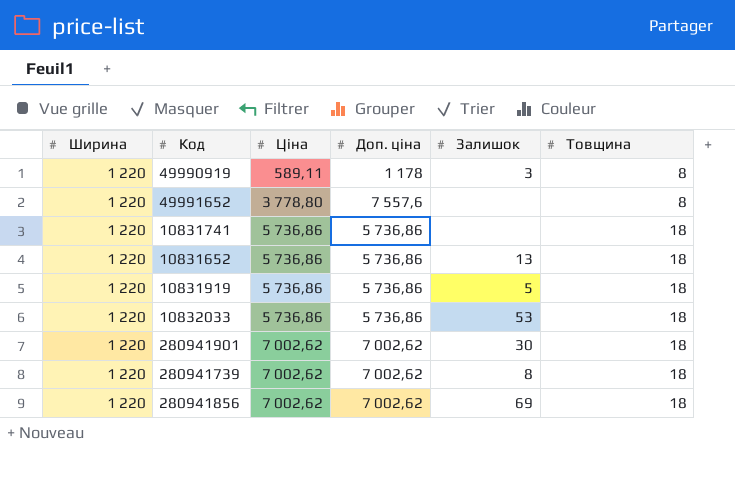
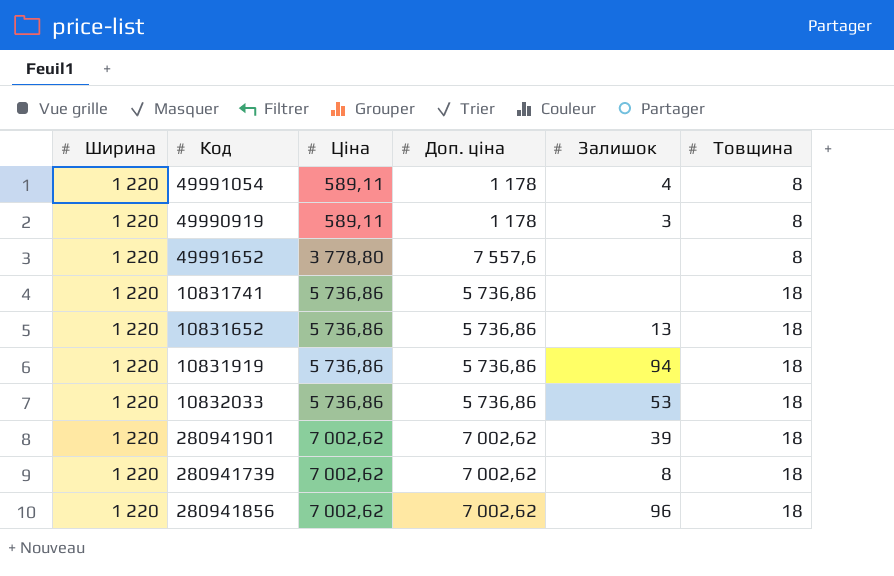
row 49991054: none -> 1 220 | 589,11 | 1 178 | 4 | 8
10831919 | Залишок: 5 -> 94
280941901 | Залишок: 30 -> 39
280941856 | Залишок: 69 -> 96

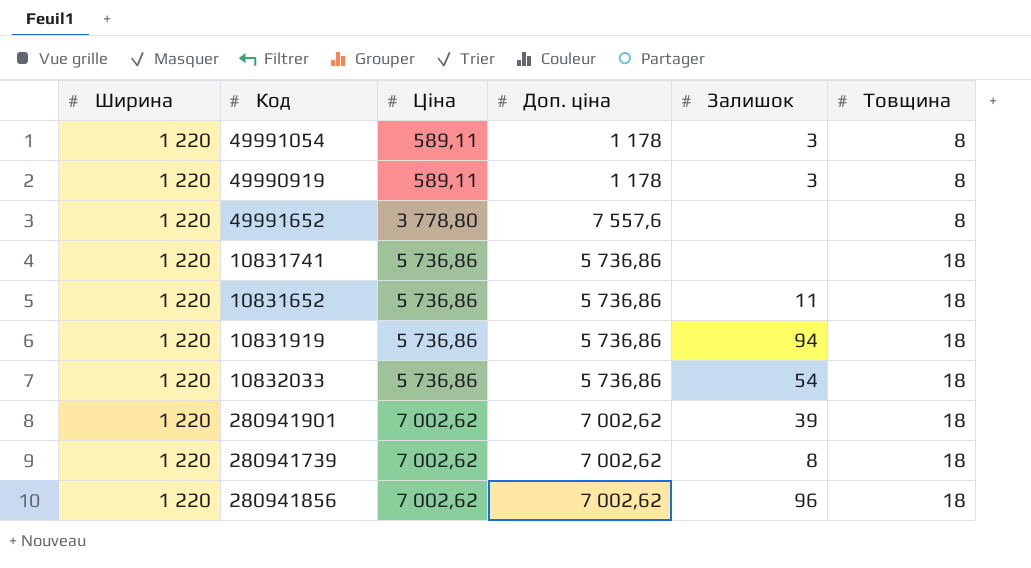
49991054 | Залишок: 4 -> 3
10831652 | Залишок: 13 -> 11
10832033 | Залишок: 53 -> 54

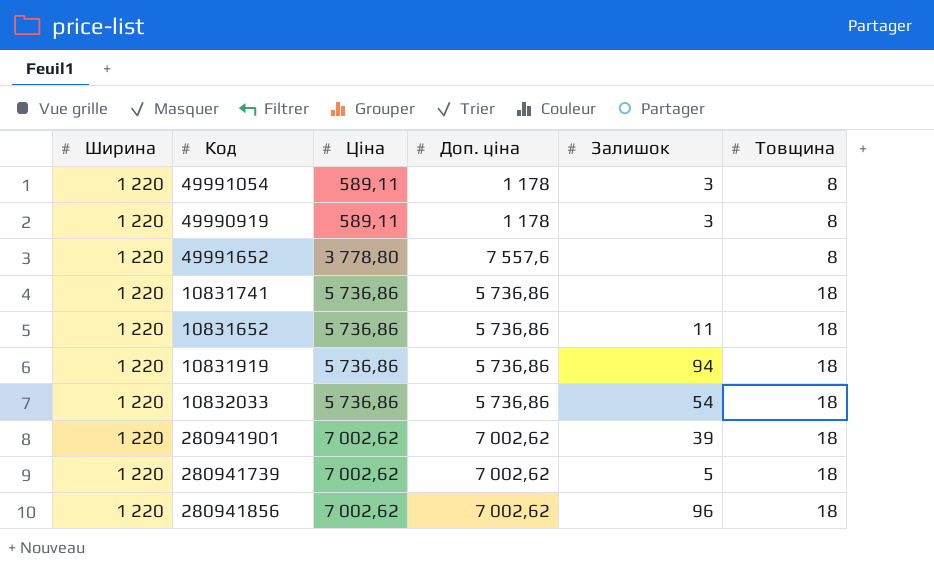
280941739 | Залишок: 8 -> 5

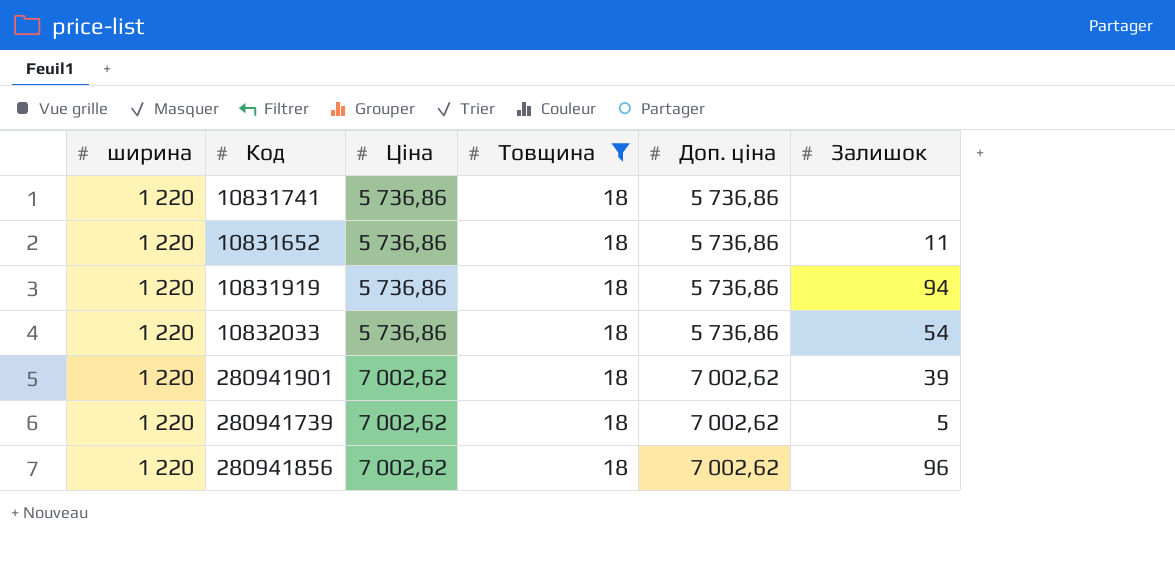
filter: none -> Товщина = 18
column name: Ширина -> ширина
column Товщина | position: 6 -> 4

